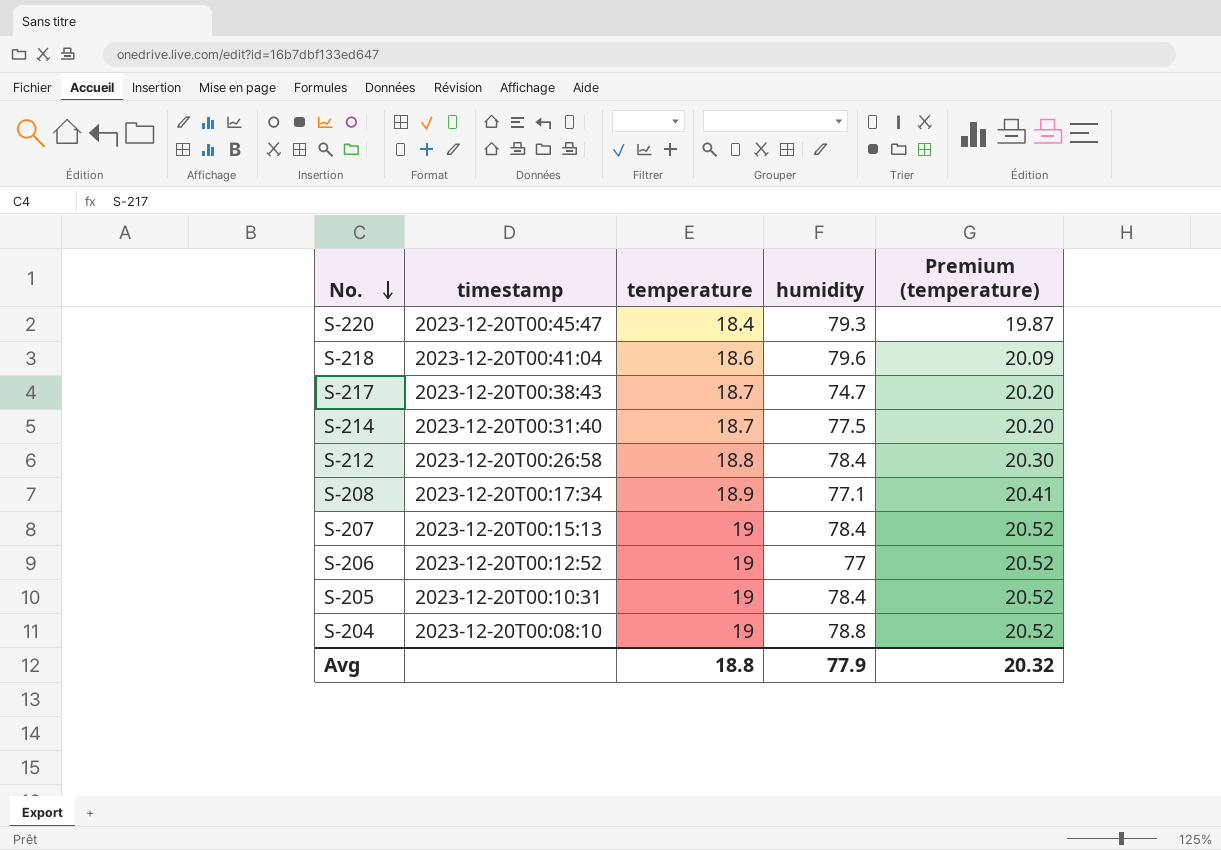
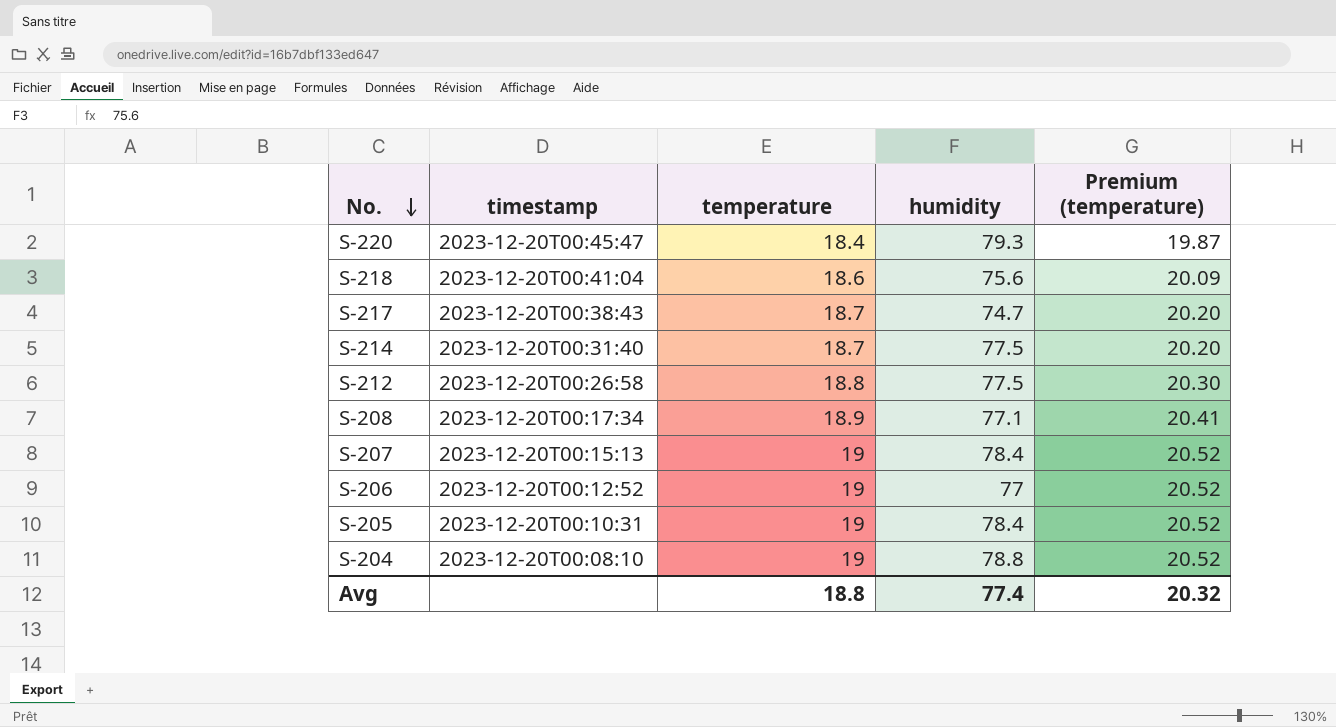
S-218 | humidity: 79.6 -> 75.6
S-212 | humidity: 78.4 -> 77.5
Avg | humidity: 77.9 -> 77.4

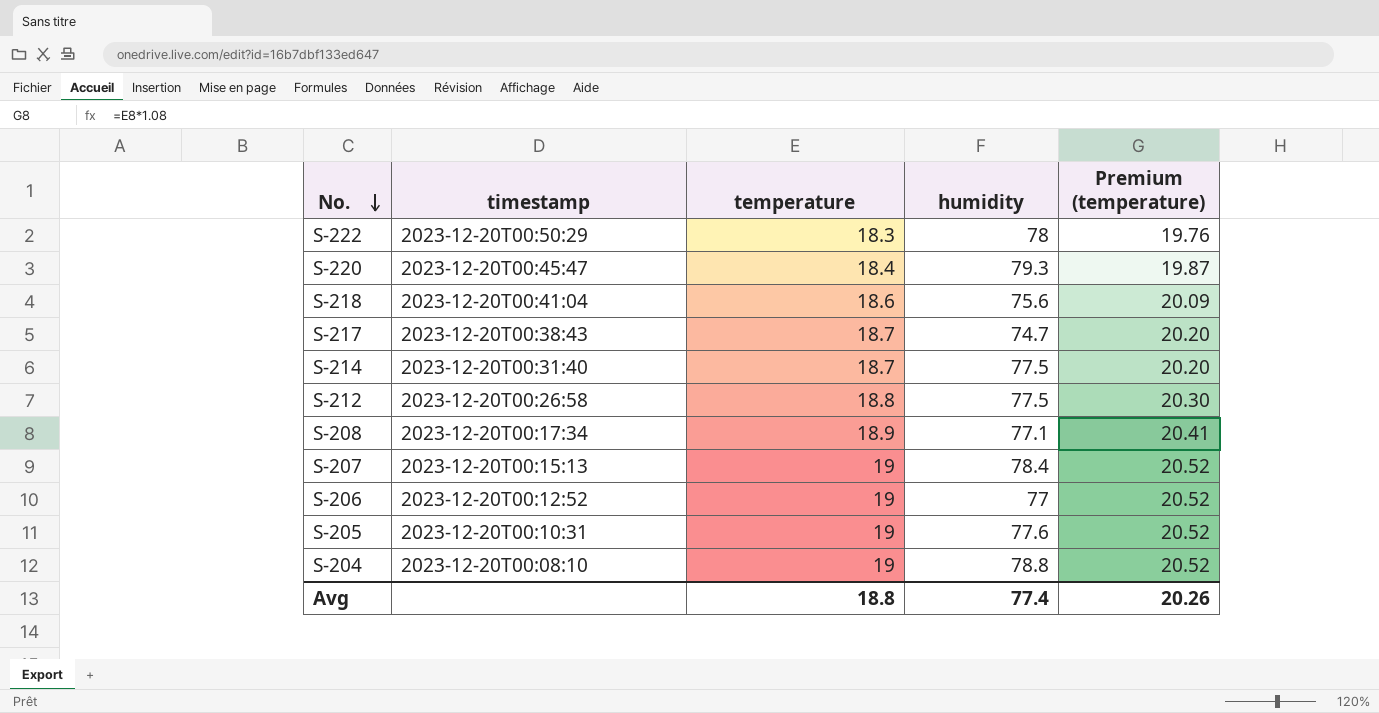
row S-222: none -> 2023-12-20T00:50:29 | 18.3 | 78 | 19.76
S-205 | humidity: 78.4 -> 77.6
Avg | Premium (temperature): 20.32 -> 20.26

